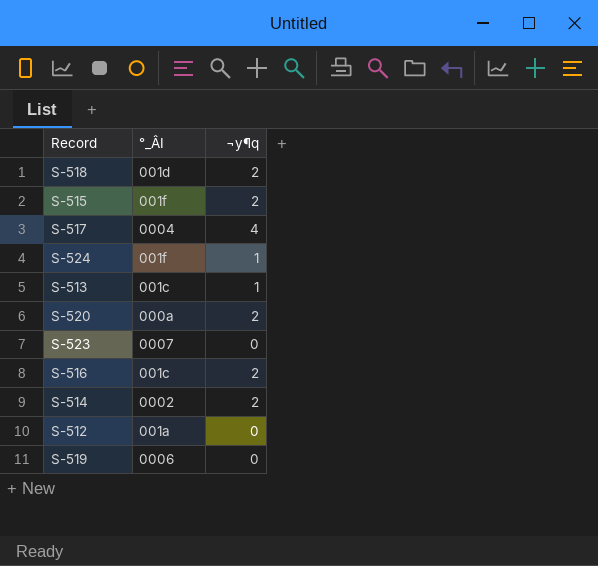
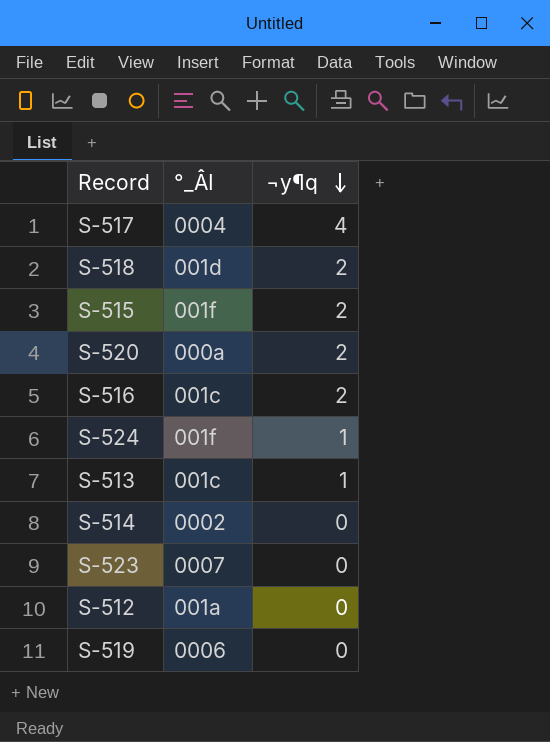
row order: none -> ¬y¶q descending
S-514 | ¬y¶q: 2 -> 0

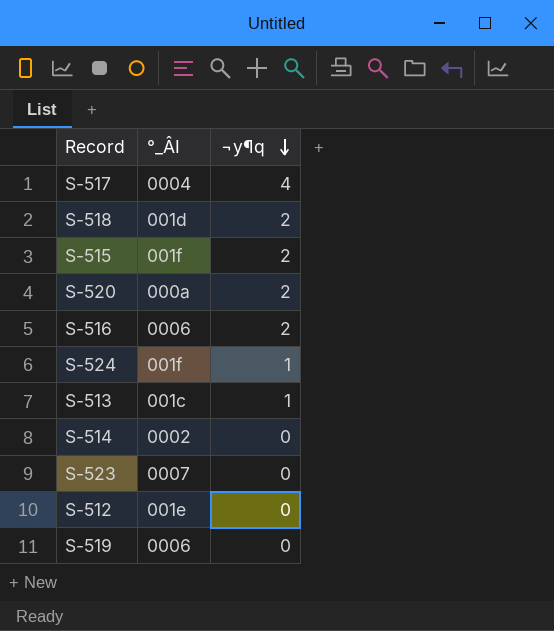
S-516 | °_ÂI: 001c -> 0006
S-512 | °_ÂI: 001a -> 001e

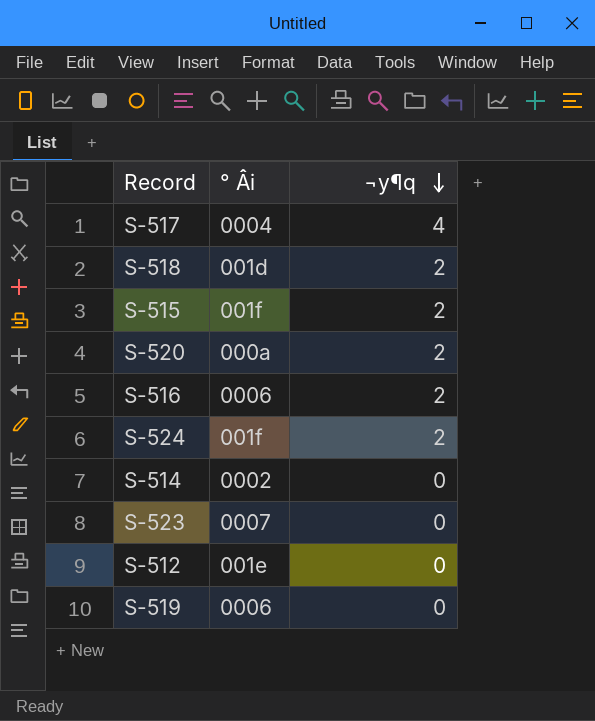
column name: °_ÂI -> ° Âi
row S-513: 001c | 1 -> none
S-524 | ¬y¶q: 1 -> 2

